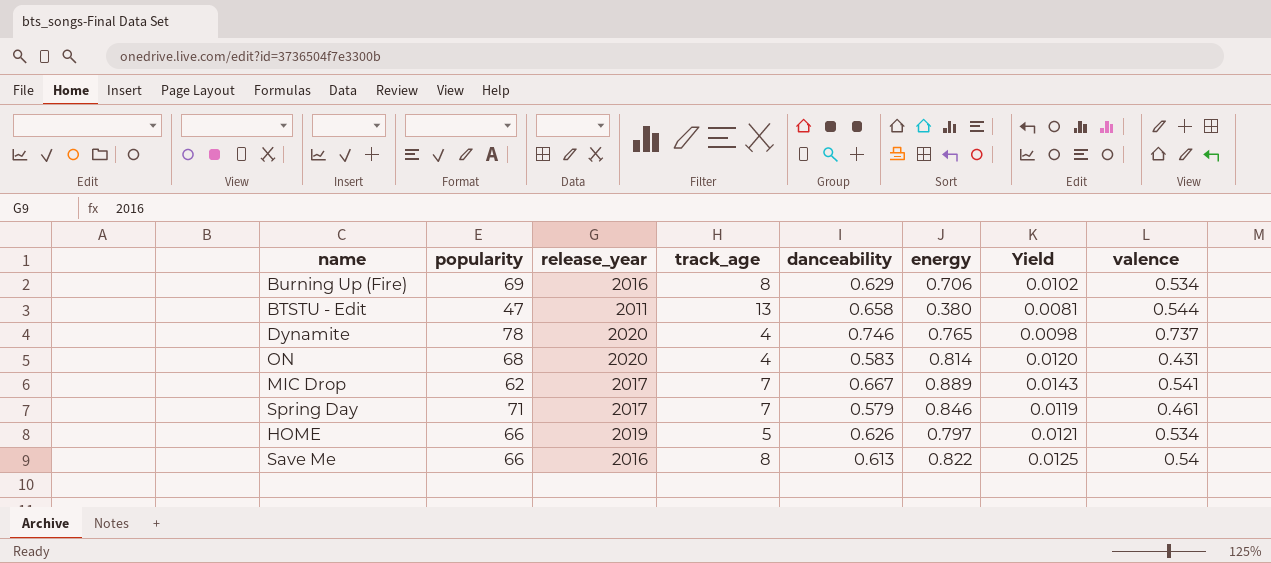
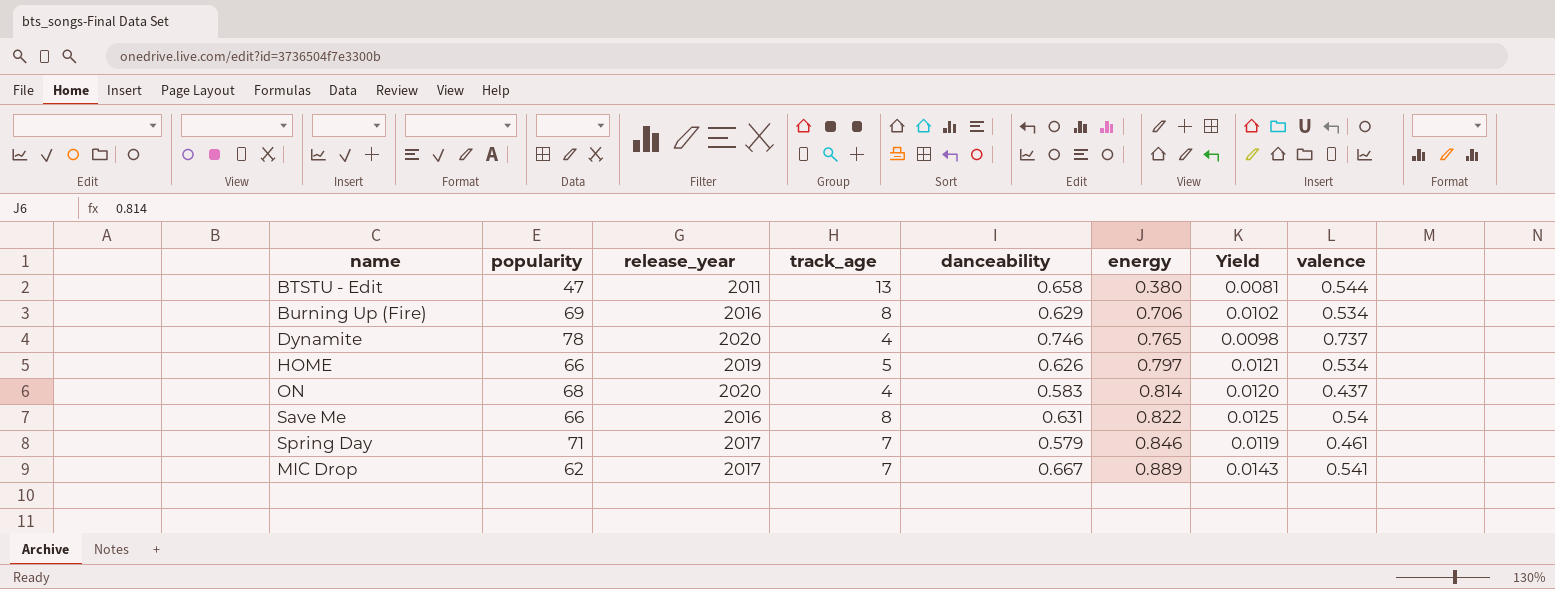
row order: none -> energy ascending
ON | valence: 0.431 -> 0.437
Save Me | danceability: 0.613 -> 0.631

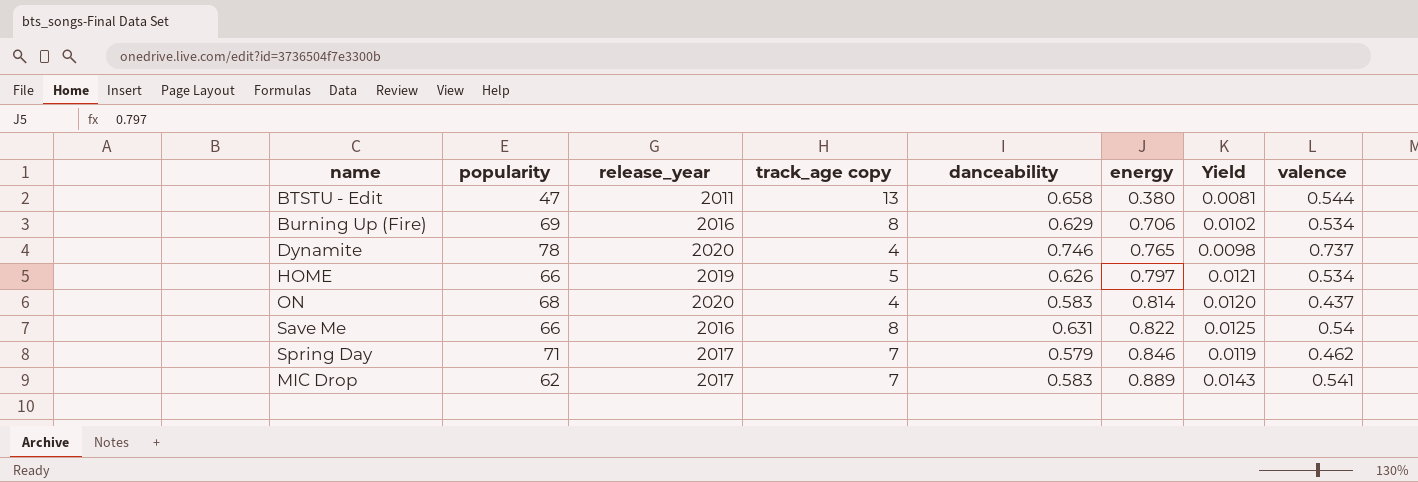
column name: track_age -> track_age copy
Spring Day | valence: 0.461 -> 0.462
MIC Drop | danceability: 0.667 -> 0.583

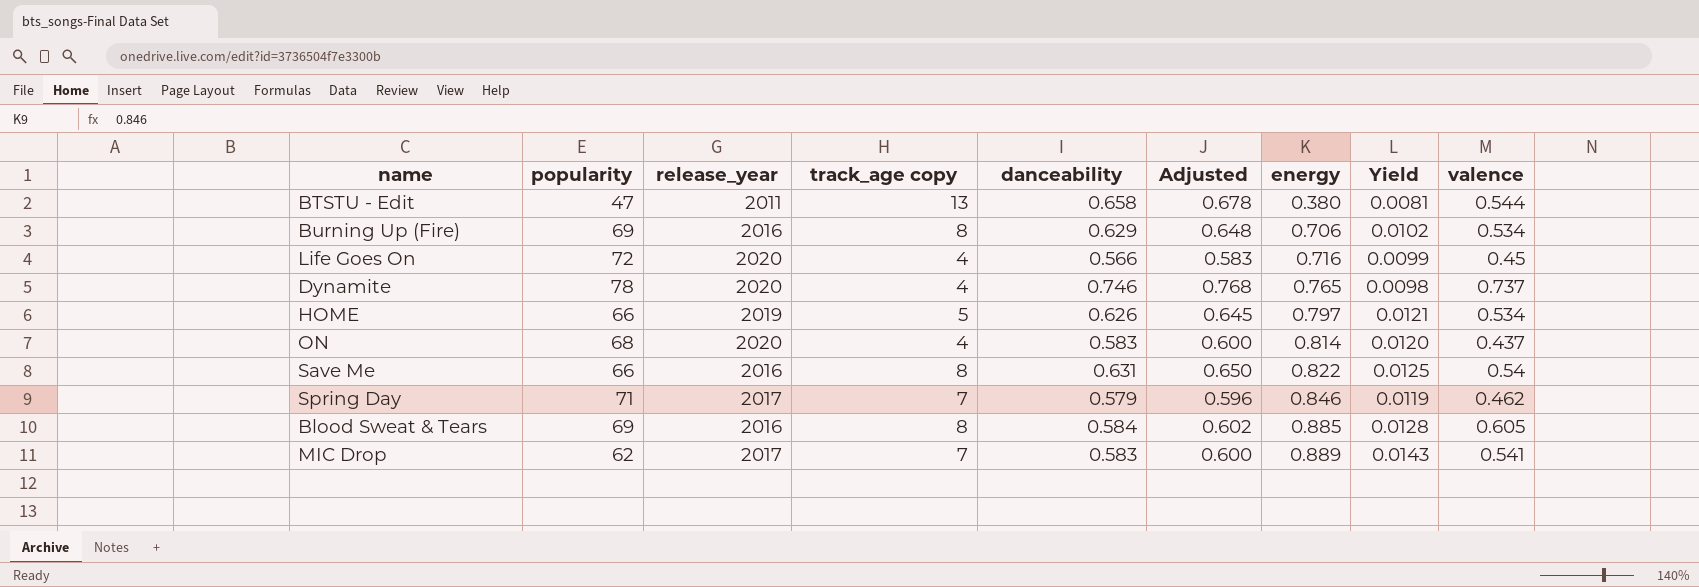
column Adjusted | formula: none -> [danceability] * 1.03
row Life Goes On: none -> 72 | 2020 | 4 | 0.566 | 0.583 | 0.716 | 0.0099 | 0.45
row Blood Sweat & Tears: none -> 69 | 2016 | 8 | 0.584 | 0.602 | 0.885 | 0.0128 | 0.605

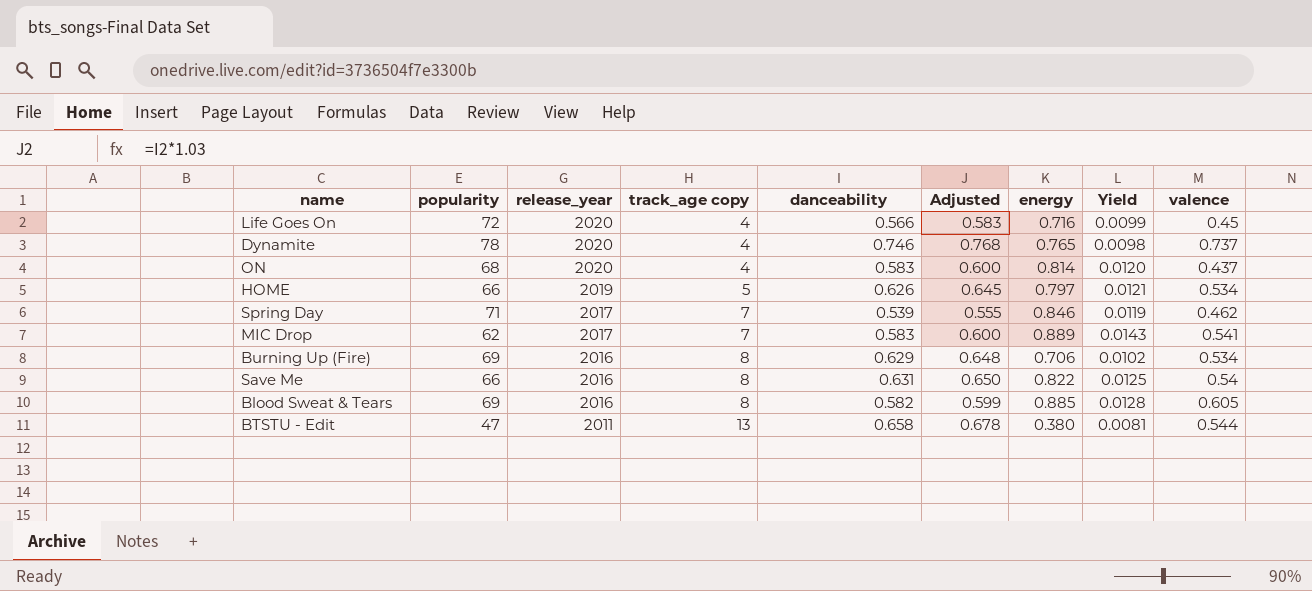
row order: energy ascending -> release_year descending
Spring Day | danceability: 0.579 -> 0.539
Spring Day | Adjusted: 0.596 -> 0.555
Blood Sweat & Tears | danceability: 0.584 -> 0.582
Blood Sweat & Tears | Adjusted: 0.602 -> 0.599

